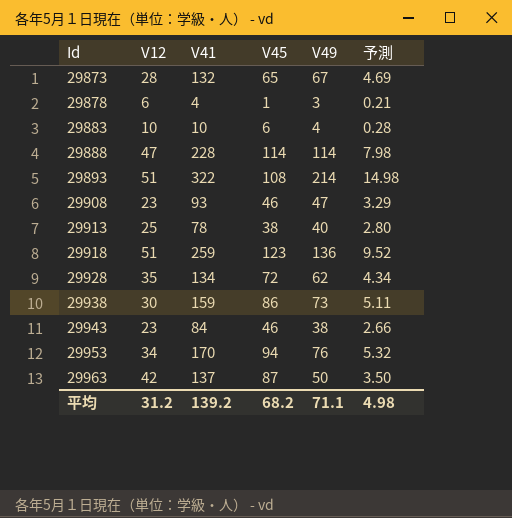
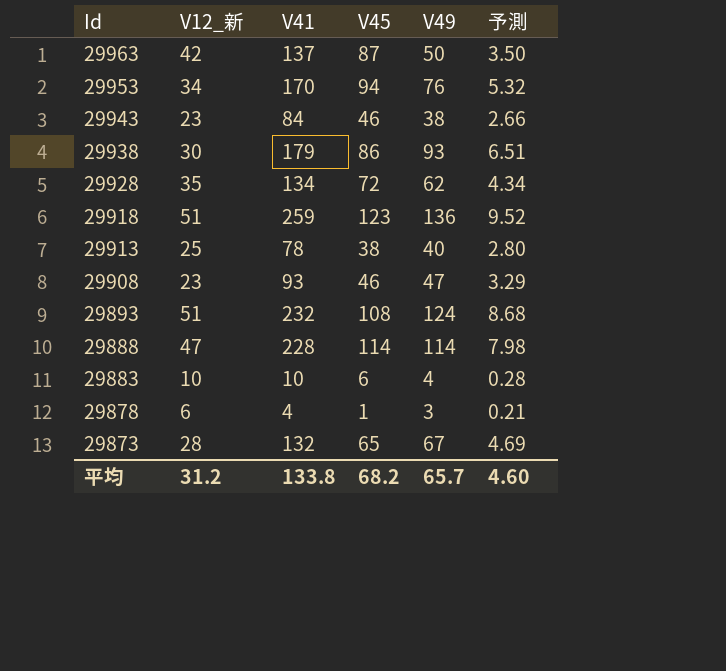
row order: Id ascending -> Id descending
column name: V12 -> V12_新
29938 | V41: 159 -> 179
29938 | V49: 73 -> 93
29938 | 予測: 5.11 -> 6.51
29893 | V41: 322 -> 232
29893 | V49: 214 -> 124
29893 | 予測: 14.98 -> 8.68
平均 | V41: 139.2 -> 133.8
平均 | V49: 71.1 -> 65.7
平均 | 予測: 4.98 -> 4.60

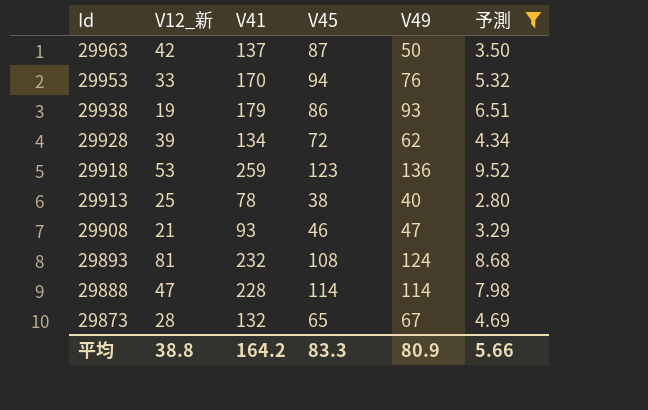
filter: none -> 予測 >= 2.80
29953 | V12_新: 34 -> 33
29938 | V12_新: 30 -> 19
29928 | V12_新: 35 -> 39
29918 | V12_新: 51 -> 53
29908 | V12_新: 23 -> 21
29893 | V12_新: 51 -> 81
平均 | V12_新: 31.2 -> 38.8
平均 | V41: 133.8 -> 164.2
平均 | V45: 68.2 -> 83.3
平均 | V49: 65.7 -> 80.9
平均 | 予測: 4.60 -> 5.66

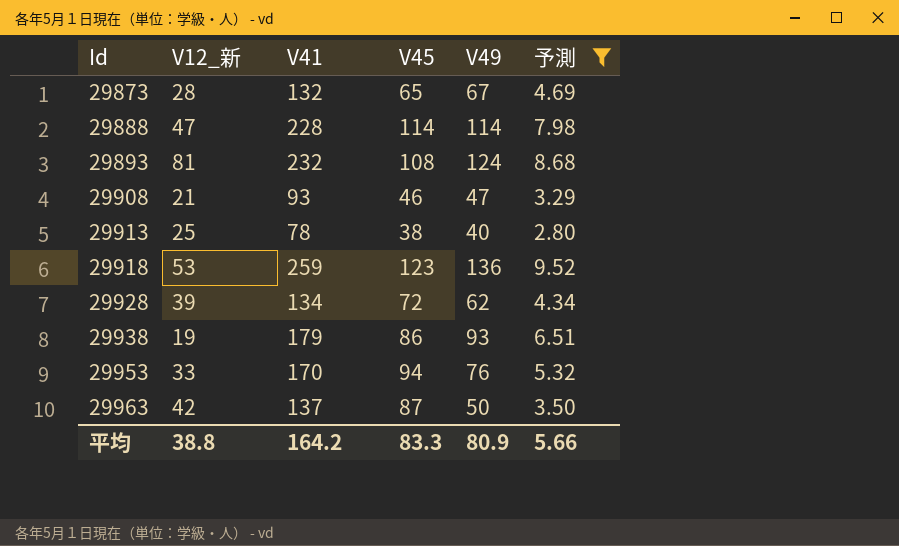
row order: Id descending -> Id ascending

